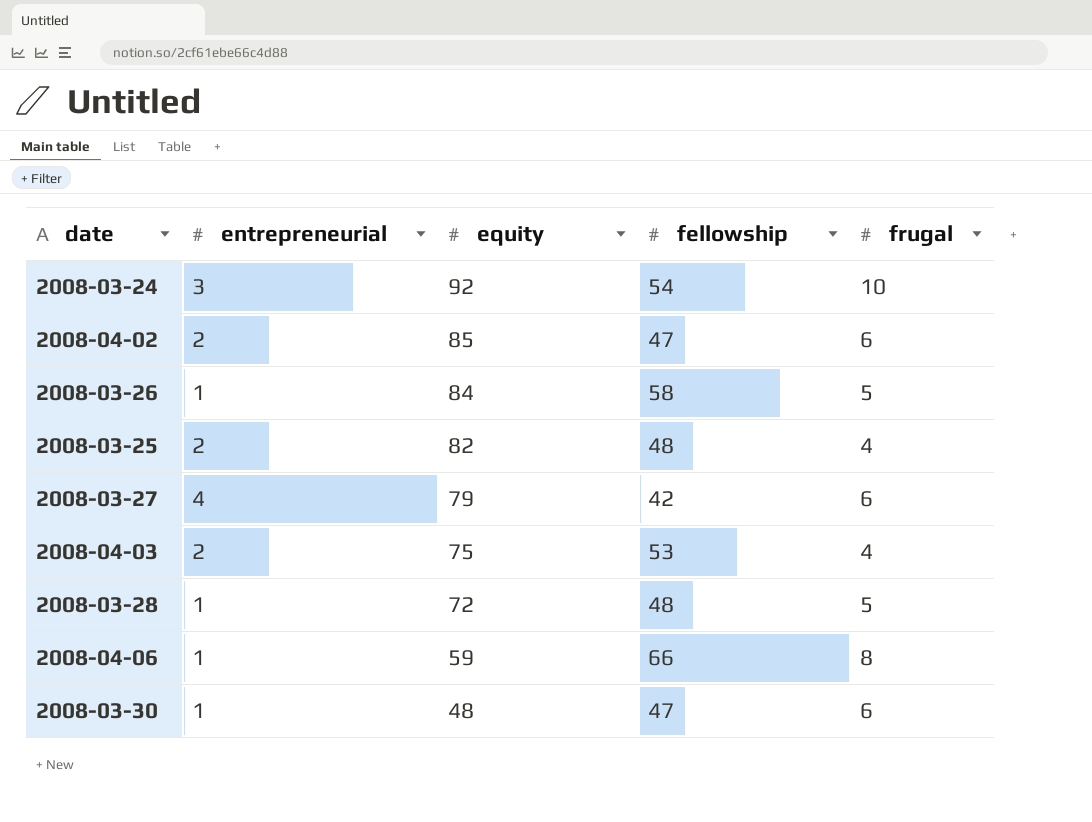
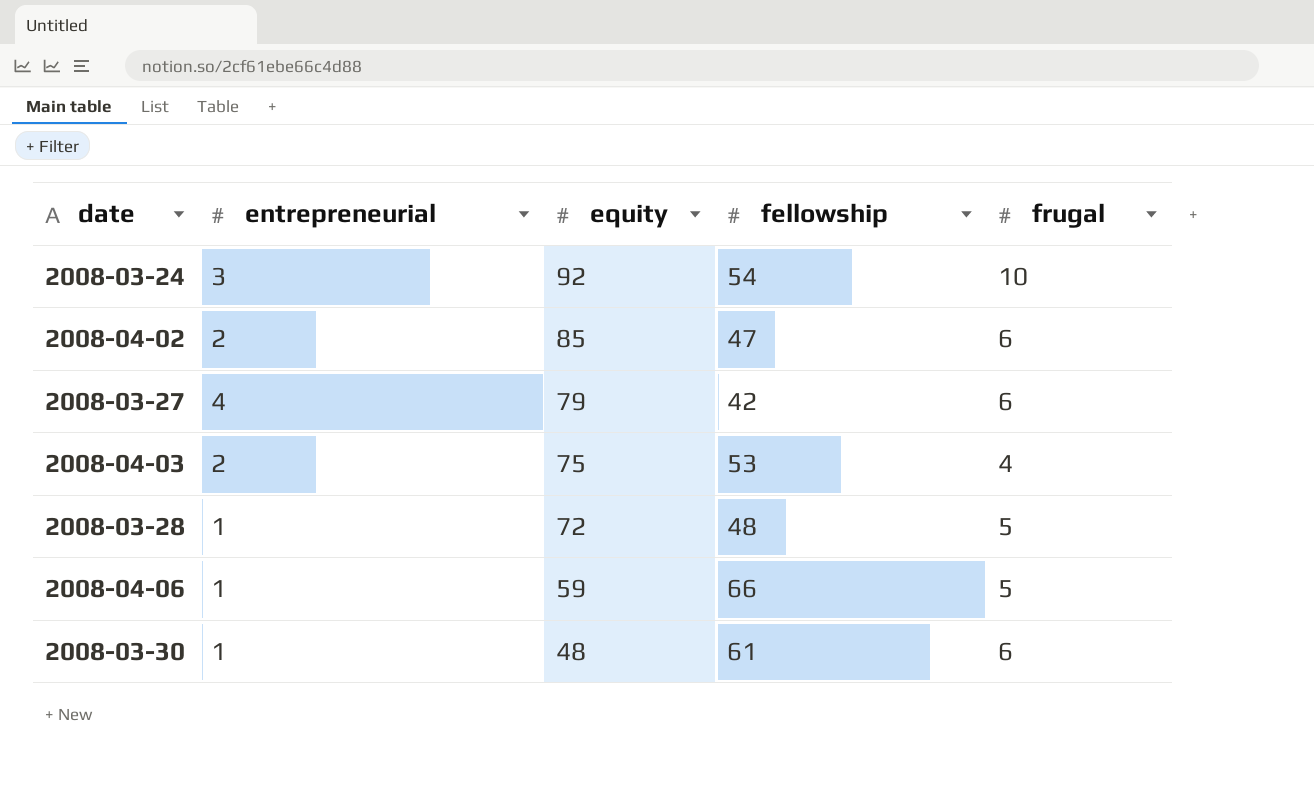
row 2008-03-26: 1 | 84 | 58 | 5 -> none
row 2008-03-25: 2 | 82 | 48 | 4 -> none
2008-04-06 | frugal: 8 -> 5
2008-03-30 | fellowship: 47 -> 61

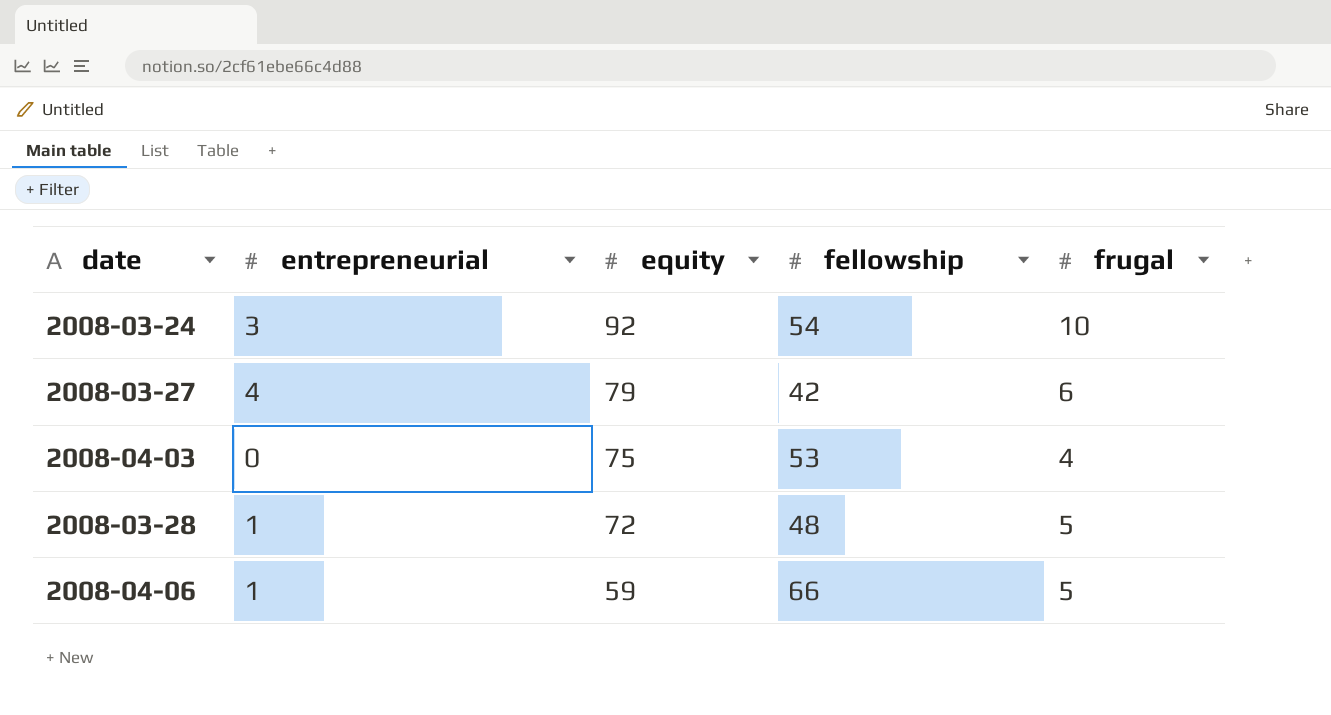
row 2008-04-02: 2 | 85 | 47 | 6 -> none
row 2008-03-30: 1 | 48 | 61 | 6 -> none
2008-04-03 | entrepreneurial: 2 -> 0

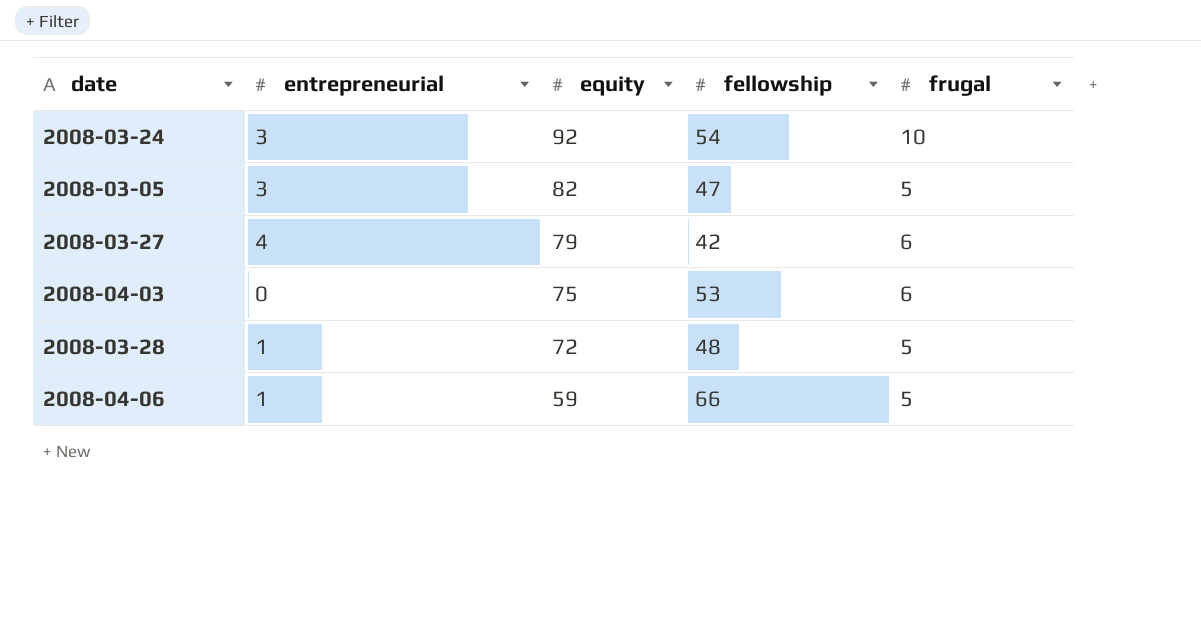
row 2008-03-05: none -> 3 | 82 | 47 | 5
2008-04-03 | frugal: 4 -> 6

